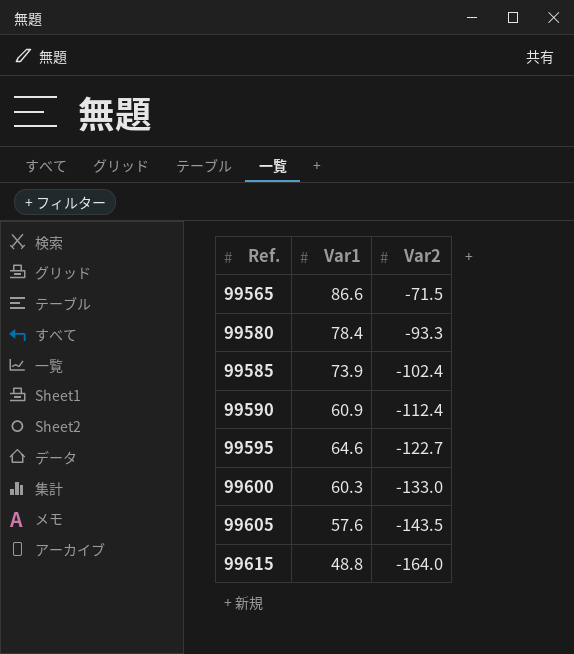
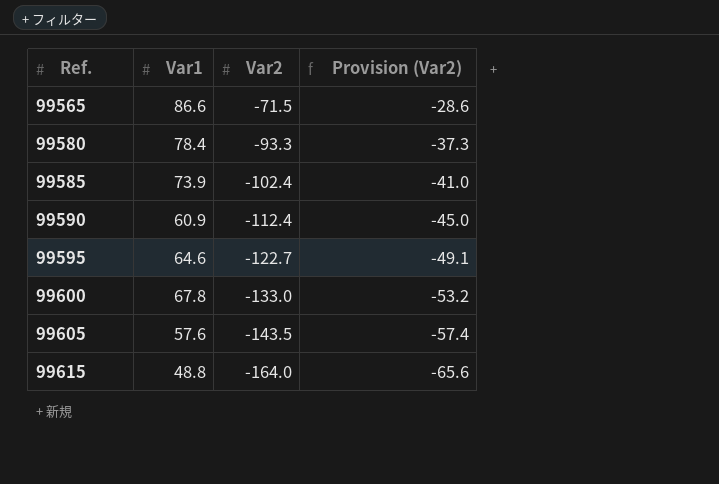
column Provision (Var2) | formula: none -> [Var2] * 0.4
99600 | Var1: 60.3 -> 67.8

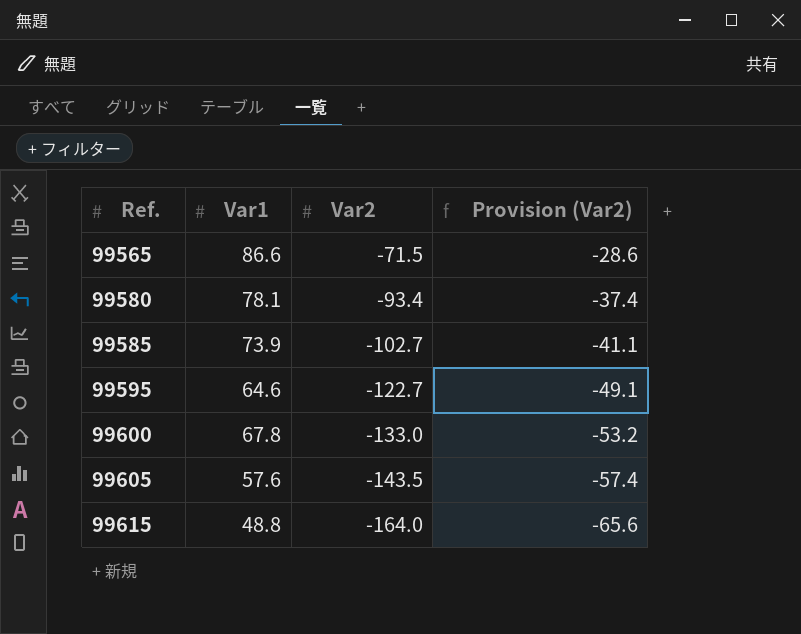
row 99590: 60.9 | -112.4 | -45.0 -> none
99580 | Var1: 78.4 -> 78.1
99580 | Var2: -93.3 -> -93.4
99580 | Provision (Var2): -37.3 -> -37.4
99585 | Var2: -102.4 -> -102.7
99585 | Provision (Var2): -41.0 -> -41.1

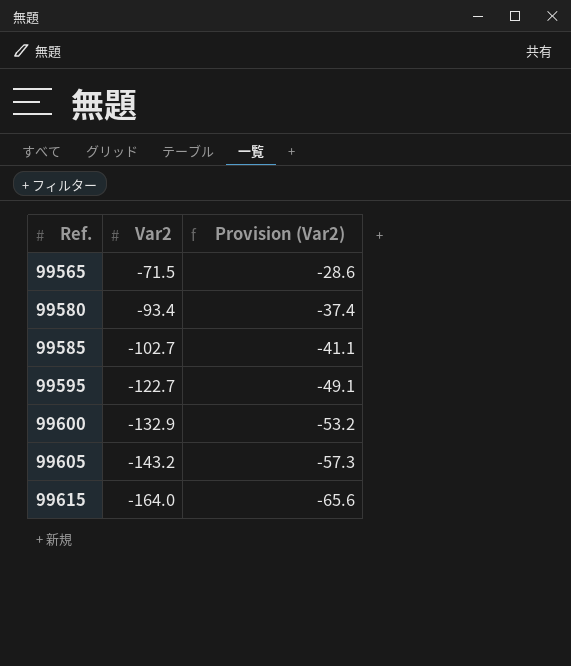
column Var1 | position: 2 -> none
99600 | Var2: -133.0 -> -132.9
99605 | Var2: -143.5 -> -143.2
99605 | Provision (Var2): -57.4 -> -57.3

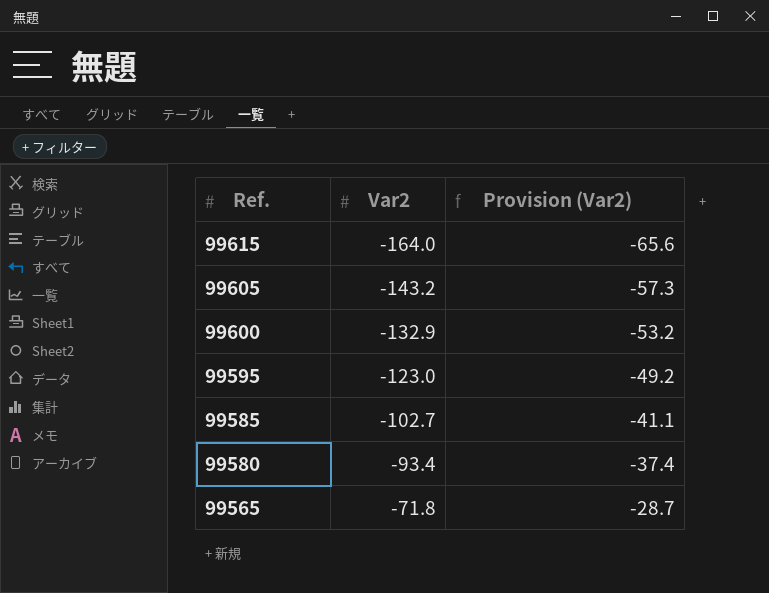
row order: Ref. ascending -> Ref. descending
99595 | Var2: -122.7 -> -123.0
99595 | Provision (Var2): -49.1 -> -49.2
99565 | Var2: -71.5 -> -71.8
99565 | Provision (Var2): -28.6 -> -28.7

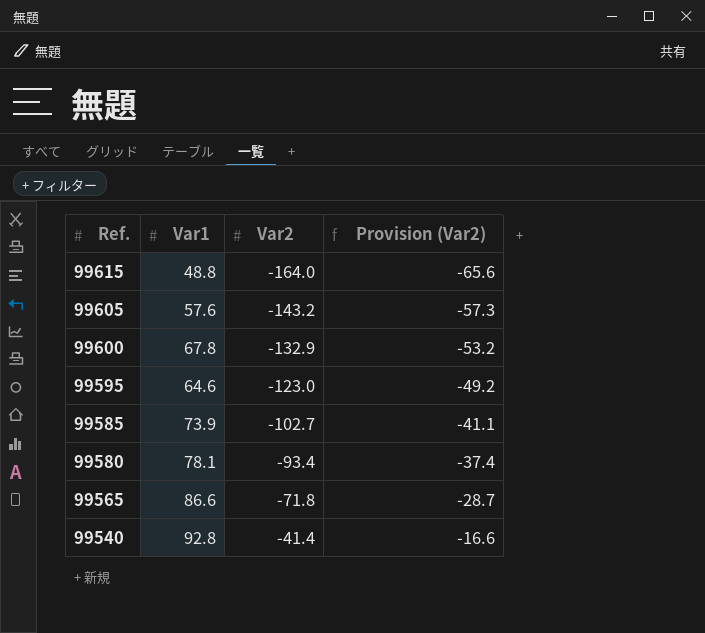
column Var1 | position: none -> 2
row 99540: none -> 92.8 | -41.4 | -16.6

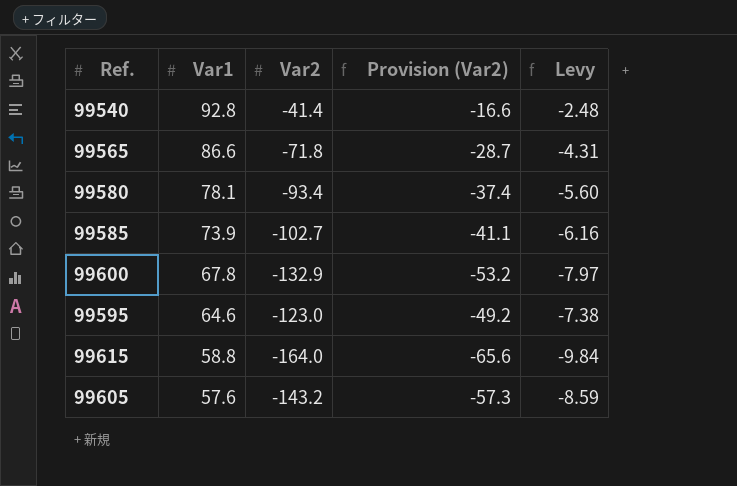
row order: Ref. descending -> Var1 descending
column Levy | formula: none -> [Var2] * 0.06
99615 | Var1: 48.8 -> 58.8

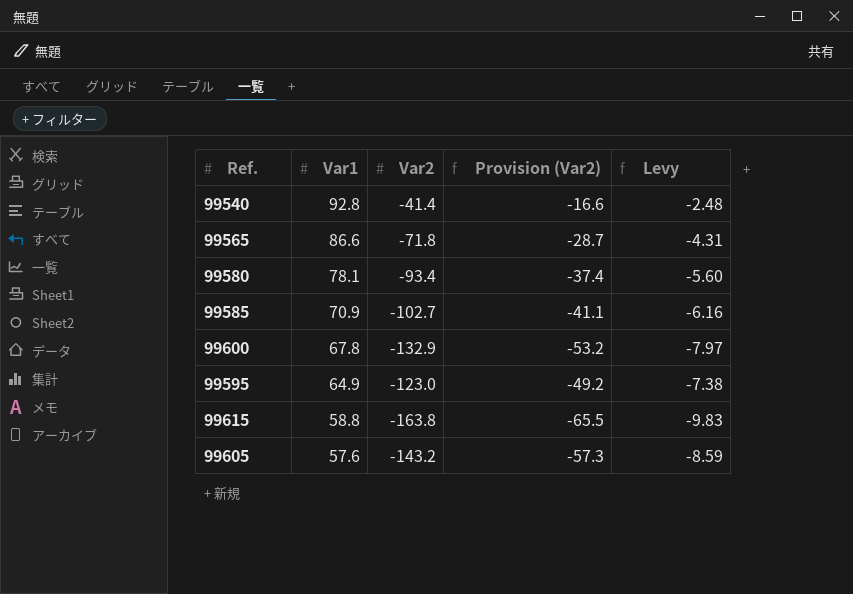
99585 | Var1: 73.9 -> 70.9
99595 | Var1: 64.6 -> 64.9
99615 | Var2: -164.0 -> -163.8
99615 | Provision (Var2): -65.6 -> -65.5
99615 | Levy: -9.84 -> -9.83

